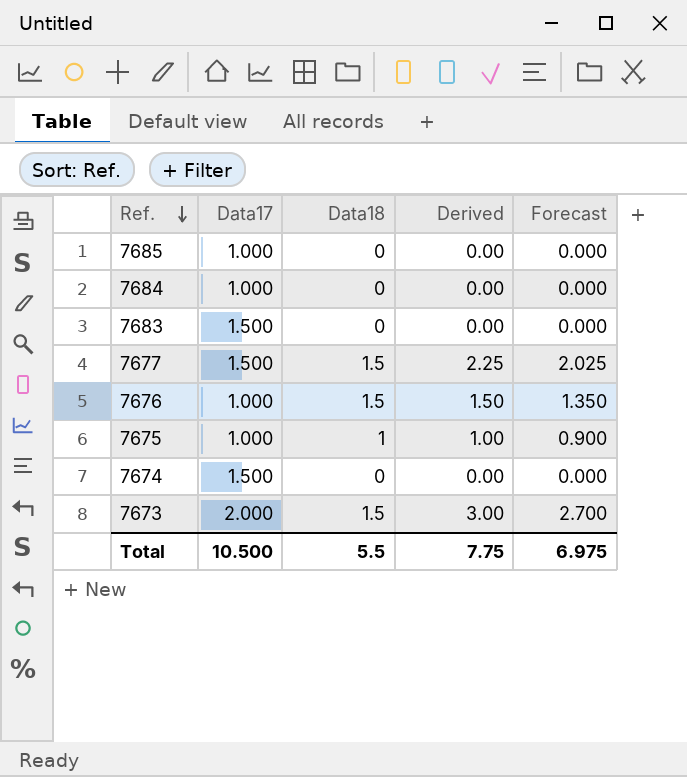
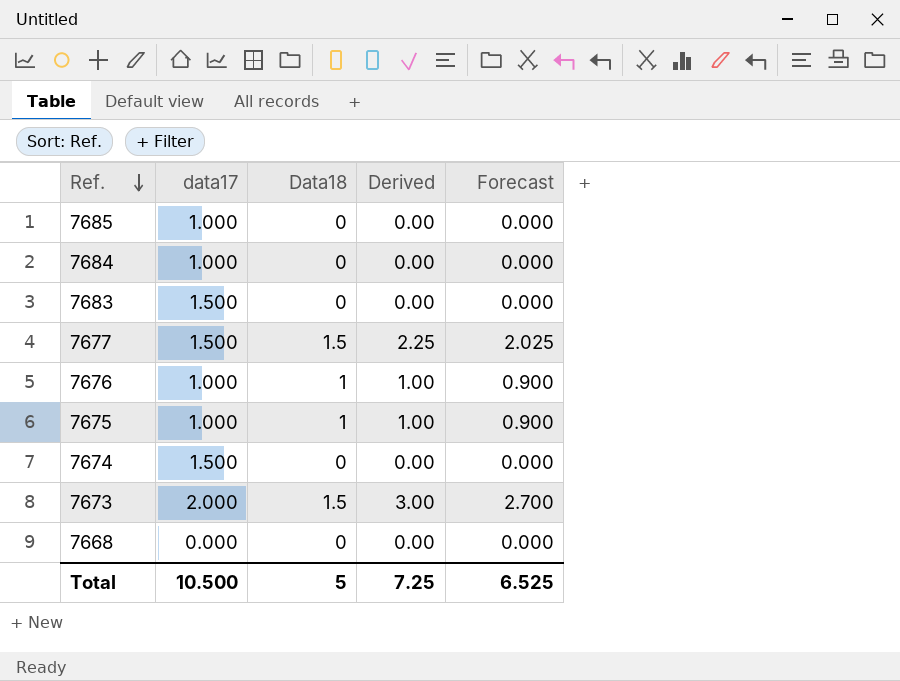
column name: Data17 -> data17
7676 | Data18: 1.5 -> 1
7676 | Derived: 1.50 -> 1.00
7676 | Forecast: 1.350 -> 0.900
row 7668: none -> 0.000 | 0 | 0.00 | 0.000
Total | Data18: 5.5 -> 5
Total | Derived: 7.75 -> 7.25
Total | Forecast: 6.975 -> 6.525

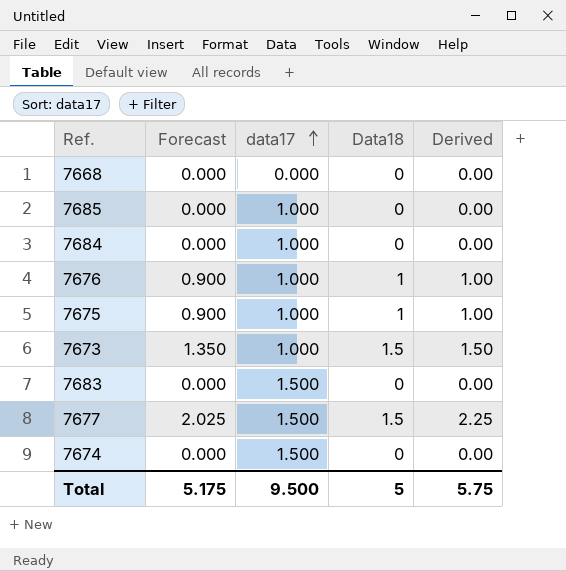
row order: Ref. descending -> data17 ascending
column Forecast | position: 5 -> 2
7673 | Forecast: 2.700 -> 1.350
7673 | data17: 2.000 -> 1.000
7673 | Derived: 3.00 -> 1.50
Total | Forecast: 6.525 -> 5.175
Total | data17: 10.500 -> 9.500
Total | Derived: 7.25 -> 5.75

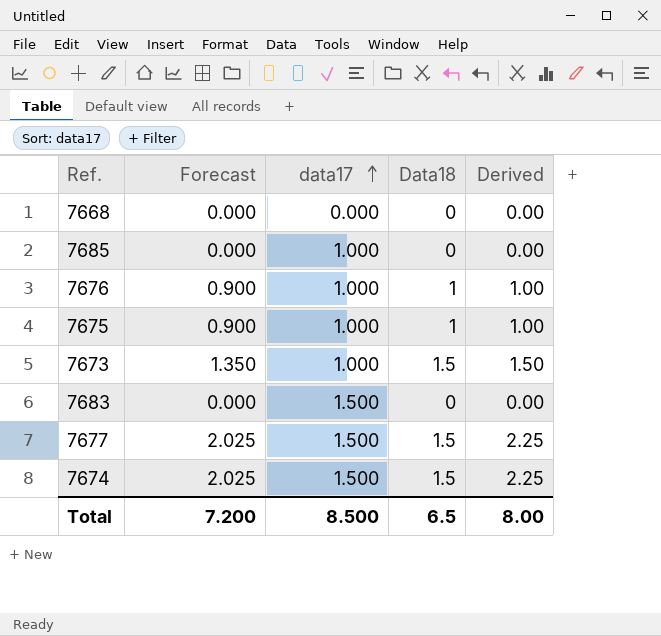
row 7684: 0.000 | 1.000 | 0 | 0.00 -> none
7674 | Forecast: 0.000 -> 2.025
7674 | Data18: 0 -> 1.5
7674 | Derived: 0.00 -> 2.25
Total | Forecast: 5.175 -> 7.200
Total | data17: 9.500 -> 8.500
Total | Data18: 5 -> 6.5
Total | Derived: 5.75 -> 8.00

